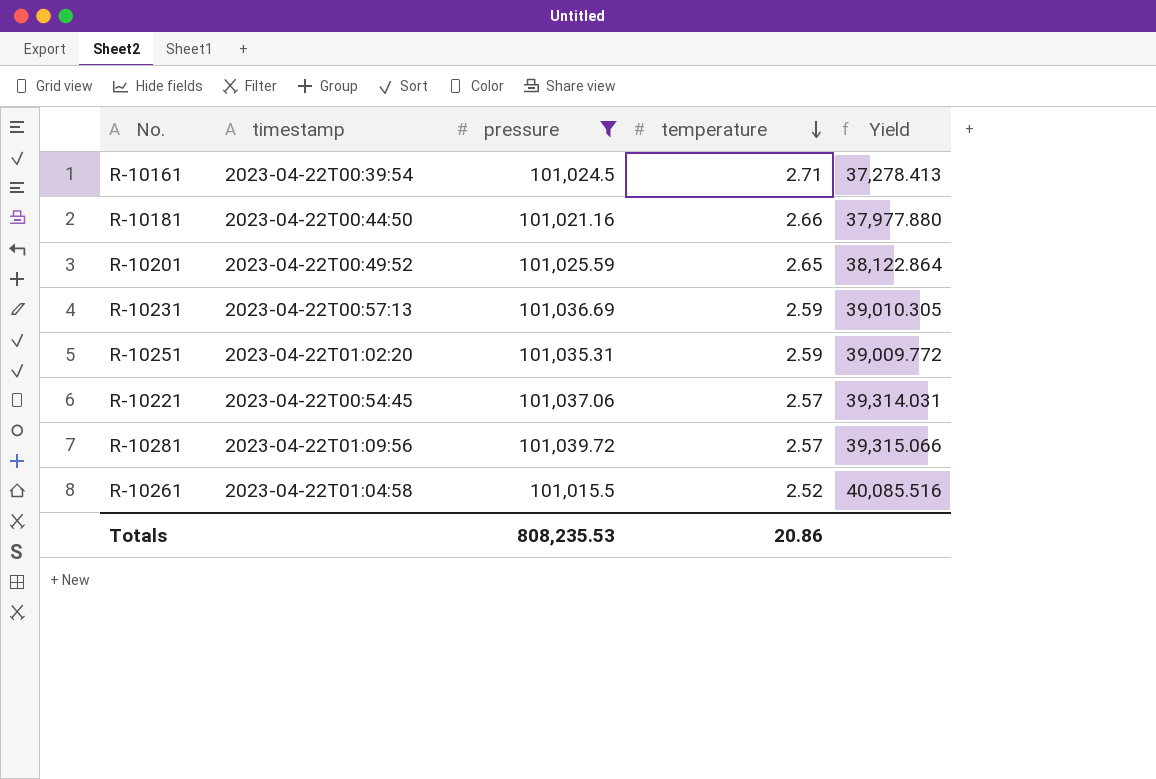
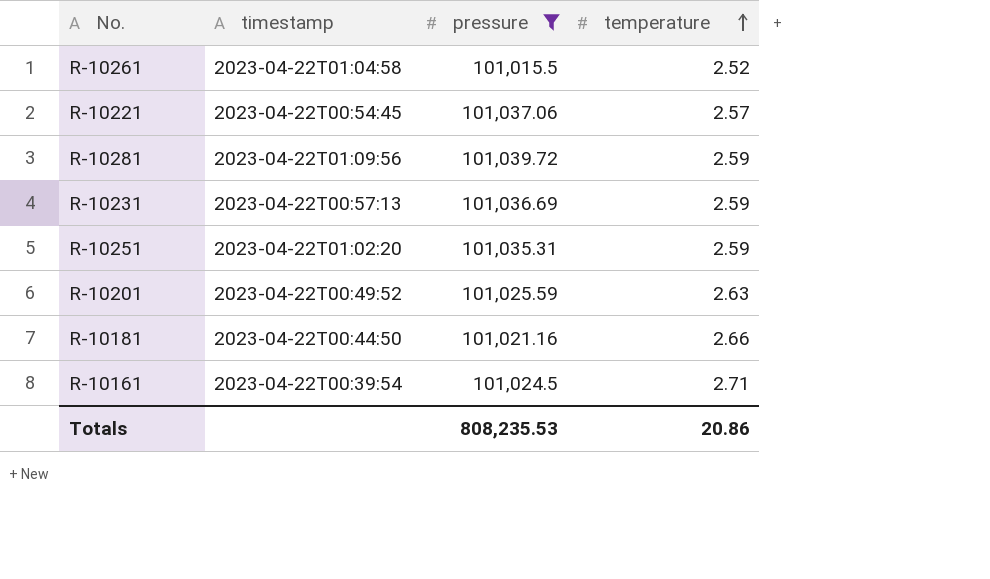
row order: temperature descending -> temperature ascending
column Yield | formula: [pressure] / [temperature] -> none
R-10281 | temperature: 2.57 -> 2.59
R-10201 | temperature: 2.65 -> 2.63

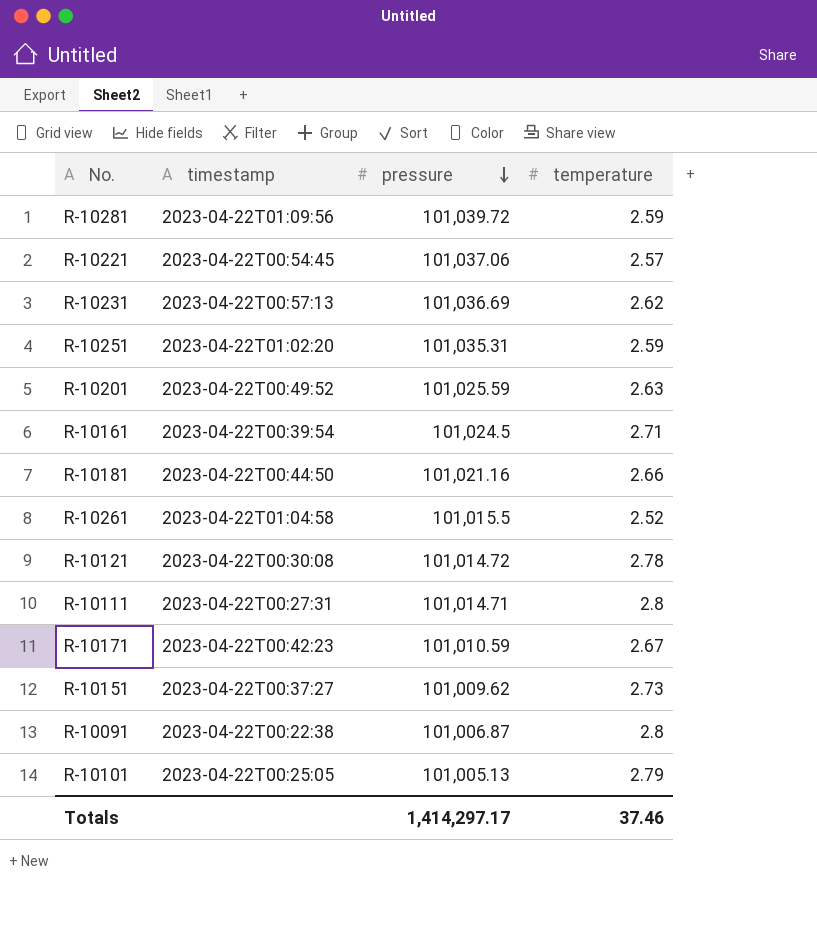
filter: pressure >= 101,015.5 -> none
row order: temperature ascending -> pressure descending
R-10231 | temperature: 2.59 -> 2.62
Totals | pressure: 808,235.53 -> 1,414,297.17
Totals | temperature: 20.86 -> 37.46

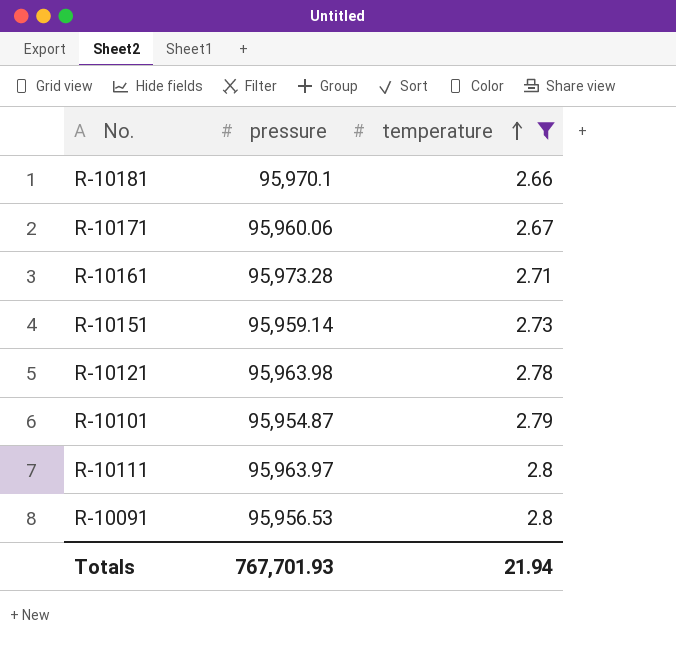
filter: none -> temperature >= 2.66
row order: pressure descending -> temperature ascending
column timestamp | position: 2 -> none
R-10181 | pressure: 101,021.16 -> 95,970.1
R-10171 | pressure: 101,010.59 -> 95,960.06
R-10161 | pressure: 101,024.5 -> 95,973.28
R-10151 | pressure: 101,009.62 -> 95,959.14
R-10121 | pressure: 101,014.72 -> 95,963.98
R-10101 | pressure: 101,005.13 -> 95,954.87
R-10111 | pressure: 101,014.71 -> 95,963.97
R-10091 | pressure: 101,006.87 -> 95,956.53
Totals | pressure: 1,414,297.17 -> 767,701.93
Totals | temperature: 37.46 -> 21.94

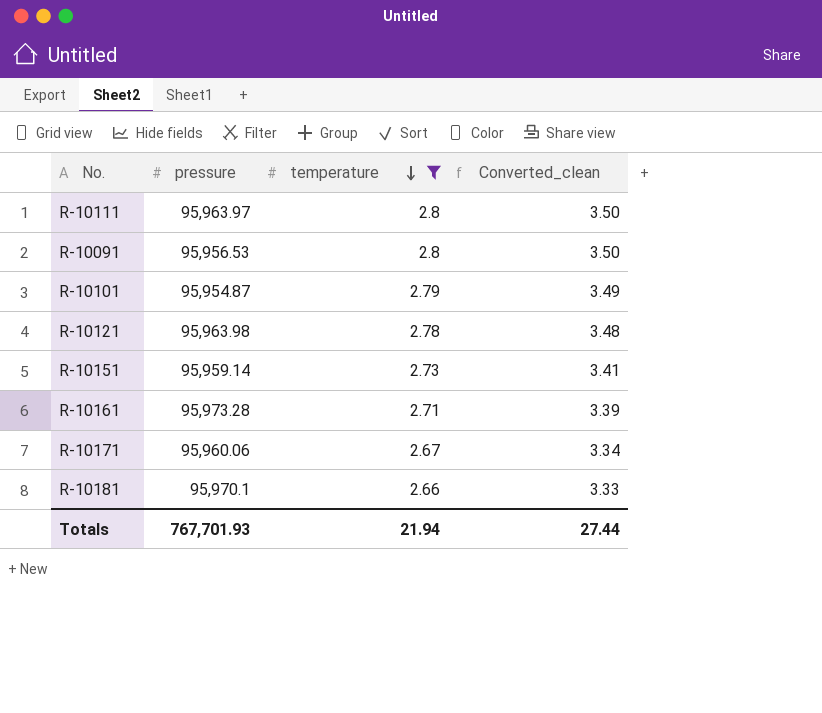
row order: temperature ascending -> temperature descending
column Converted_clean | formula: none -> [temperature] * 1.25

